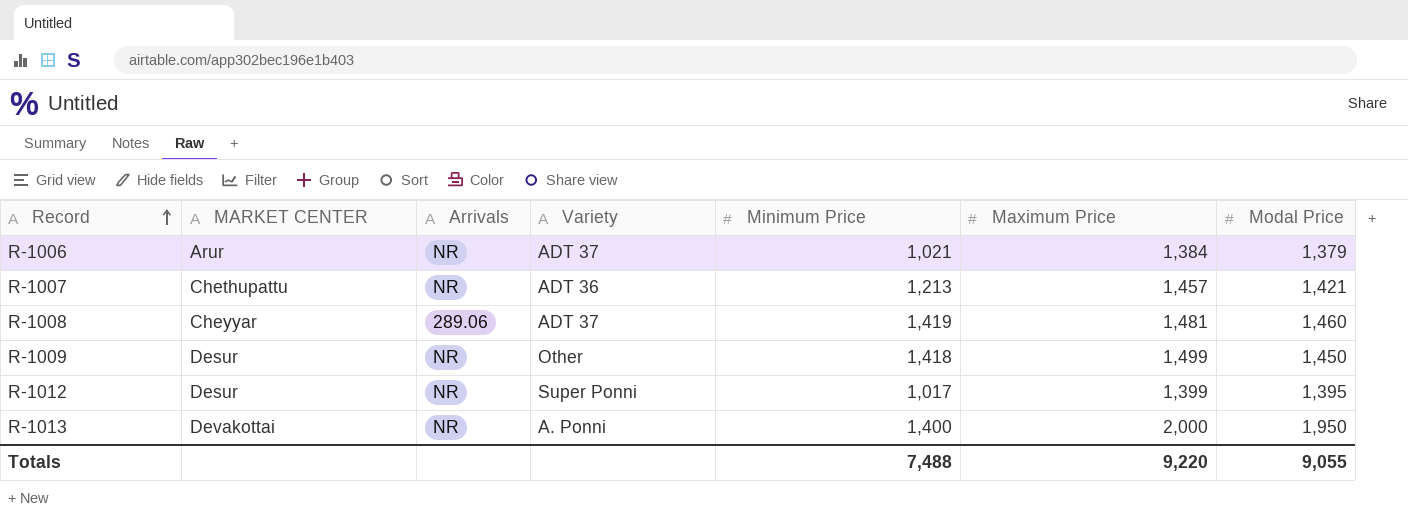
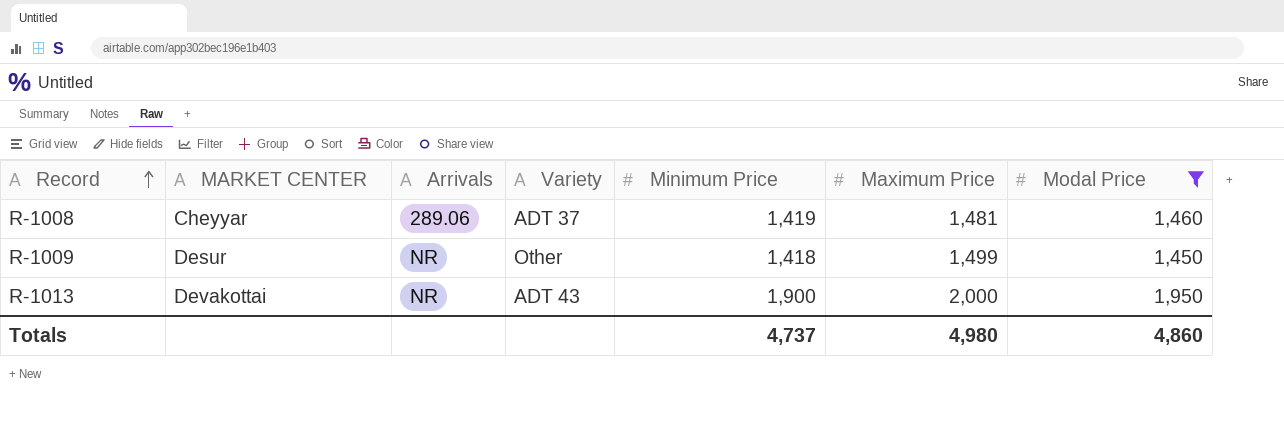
filter: none -> Modal Price >= 1,450
R-1013 | Variety: A. Ponni -> ADT 43
R-1013 | Minimum Price: 1,400 -> 1,900
Totals | Minimum Price: 7,488 -> 4,737
Totals | Maximum Price: 9,220 -> 4,980
Totals | Modal Price: 9,055 -> 4,860

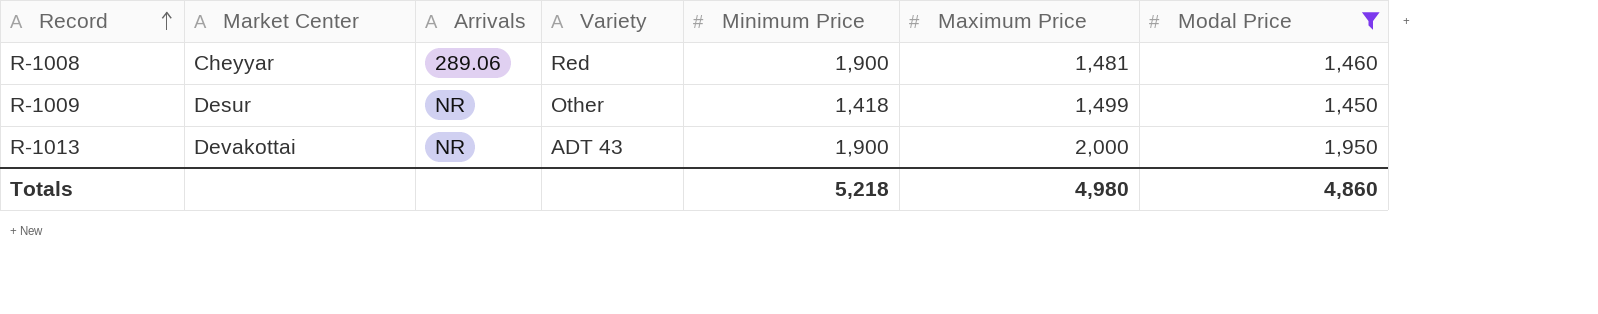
column name: MARKET CENTER -> Market Center
R-1008 | Variety: ADT 37 -> Red
R-1008 | Minimum Price: 1,419 -> 1,900
Totals | Minimum Price: 4,737 -> 5,218

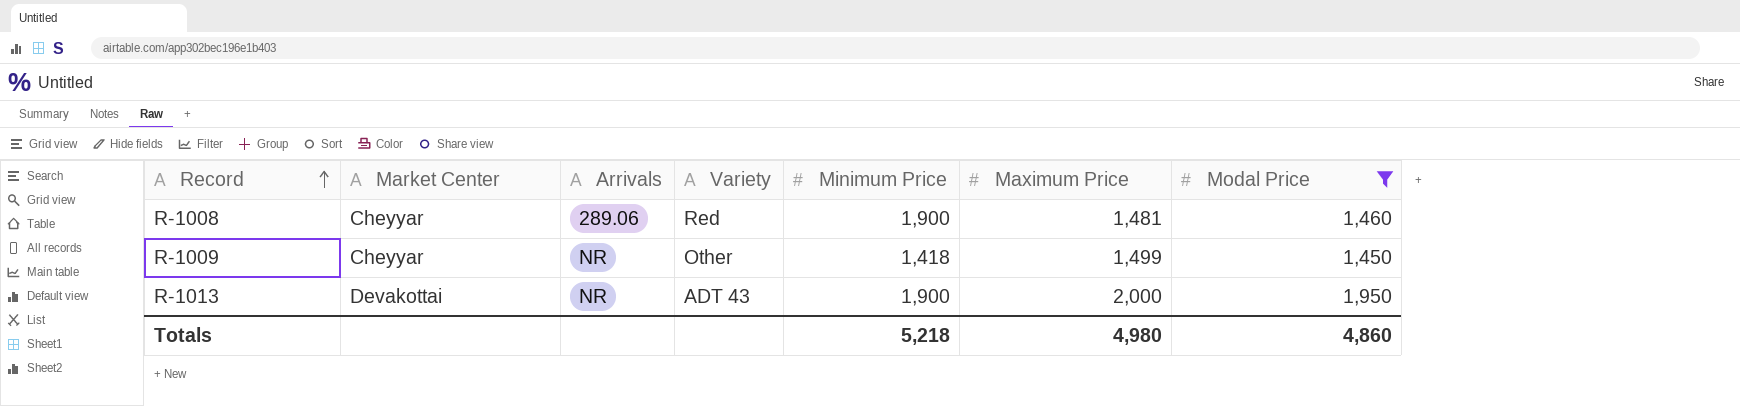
R-1009 | Market Center: Desur -> Cheyyar

